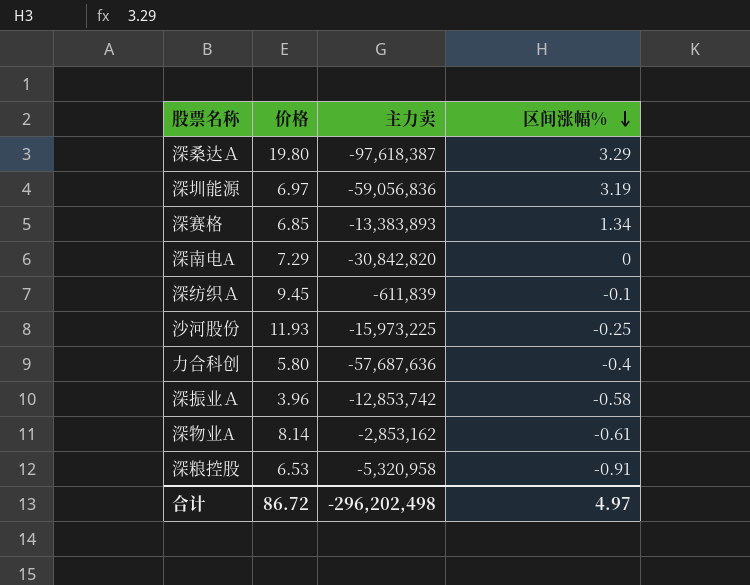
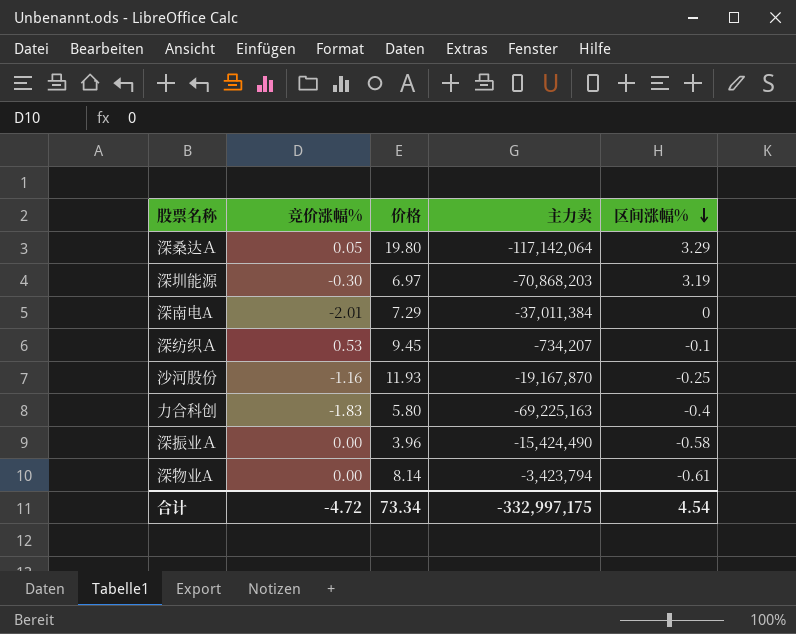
column 竞价涨幅% | position: none -> 2
row 深赛格: 6.85 | -13,383,893 | 1.34 -> none
row 深粮控股: 6.53 | -5,320,958 | -0.91 -> none
深桑达Ａ | 主力卖: -97,618,387 -> -117,142,064
深圳能源 | 主力卖: -59,056,836 -> -70,868,203
深南电A | 主力卖: -30,842,820 -> -37,011,384
深纺织Ａ | 主力卖: -611,839 -> -734,207
沙河股份 | 主力卖: -15,973,225 -> -19,167,870
力合科创 | 主力卖: -57,687,636 -> -69,225,163
深振业Ａ | 主力卖: -12,853,742 -> -15,424,490
深物业A | 主力卖: -2,853,162 -> -3,423,794
合计 | 价格: 86.72 -> 73.34
合计 | 主力卖: -296,202,498 -> -332,997,175
合计 | 区间涨幅%: 4.97 -> 4.54

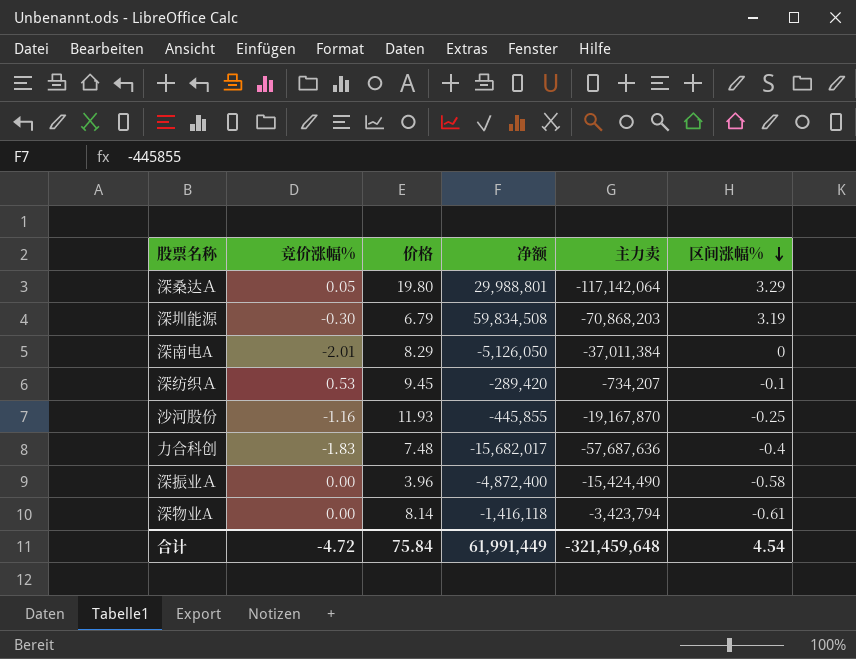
column 净额 | position: none -> 4
深圳能源 | 价格: 6.97 -> 6.79
深南电A | 价格: 7.29 -> 8.29
力合科创 | 价格: 5.80 -> 7.48
力合科创 | 主力卖: -69,225,163 -> -57,687,636
合计 | 价格: 73.34 -> 75.84
合计 | 主力卖: -332,997,175 -> -321,459,648

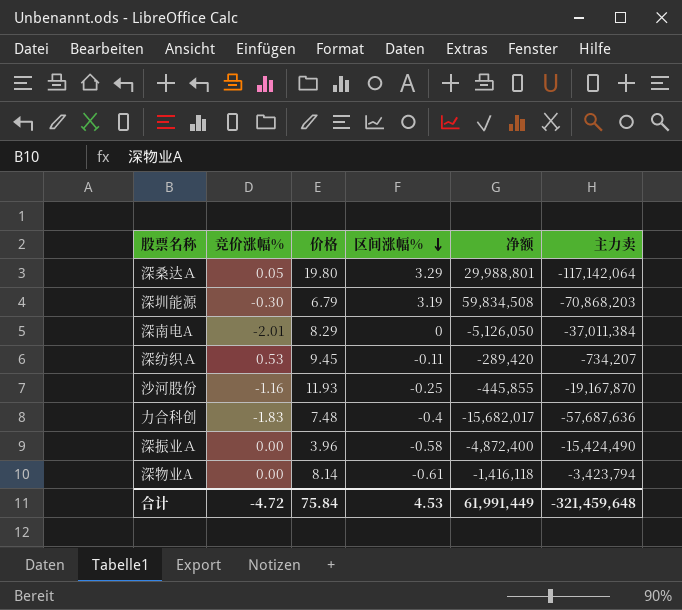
column 区间涨幅% | position: 6 -> 4
深纺织Ａ | 区间涨幅%: -0.1 -> -0.11
合计 | 区间涨幅%: 4.54 -> 4.53

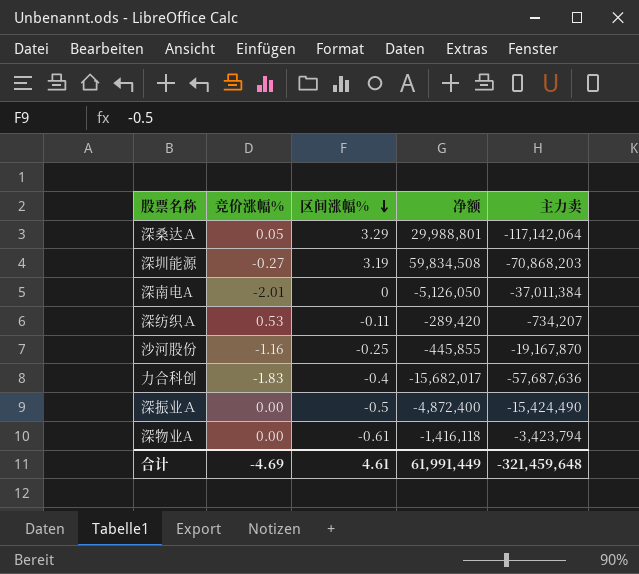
column 价格 | position: 3 -> none
深圳能源 | 竞价涨幅%: -0.30 -> -0.27
深振业Ａ | 区间涨幅%: -0.58 -> -0.5
合计 | 竞价涨幅%: -4.72 -> -4.69
合计 | 区间涨幅%: 4.53 -> 4.61

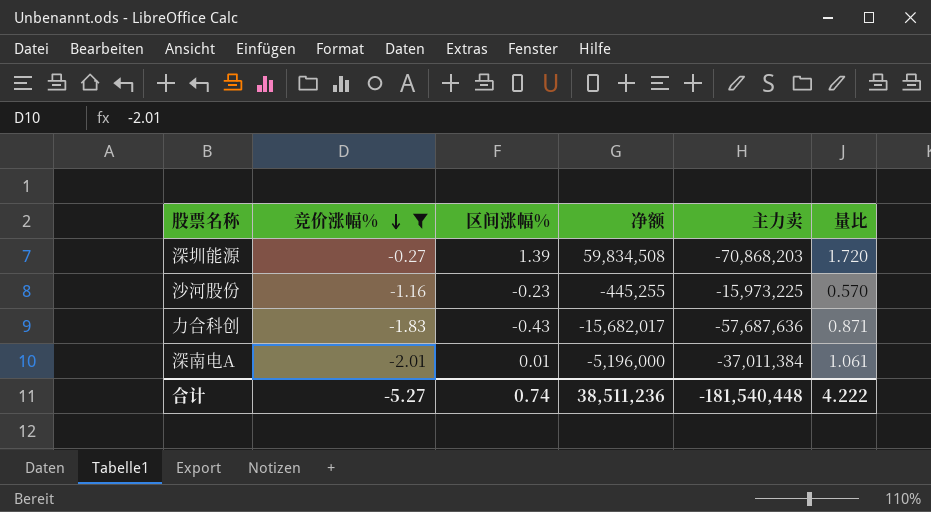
filter: none -> 竞价涨幅% <= -0.27
row order: 区间涨幅% descending -> 竞价涨幅% descending
column 量比 | position: none -> 6
深圳能源 | 区间涨幅%: 3.19 -> 1.39
沙河股份 | 区间涨幅%: -0.25 -> -0.23
沙河股份 | 净额: -445,855 -> -445,255
沙河股份 | 主力卖: -19,167,870 -> -15,973,225
力合科创 | 区间涨幅%: -0.4 -> -0.43
深南电A | 区间涨幅%: 0 -> 0.01
深南电A | 净额: -5,126,050 -> -5,196,000
合计 | 竞价涨幅%: -4.69 -> -5.27
合计 | 区间涨幅%: 4.61 -> 0.74
合计 | 净额: 61,991,449 -> 38,511,236
合计 | 主力卖: -321,459,648 -> -181,540,448

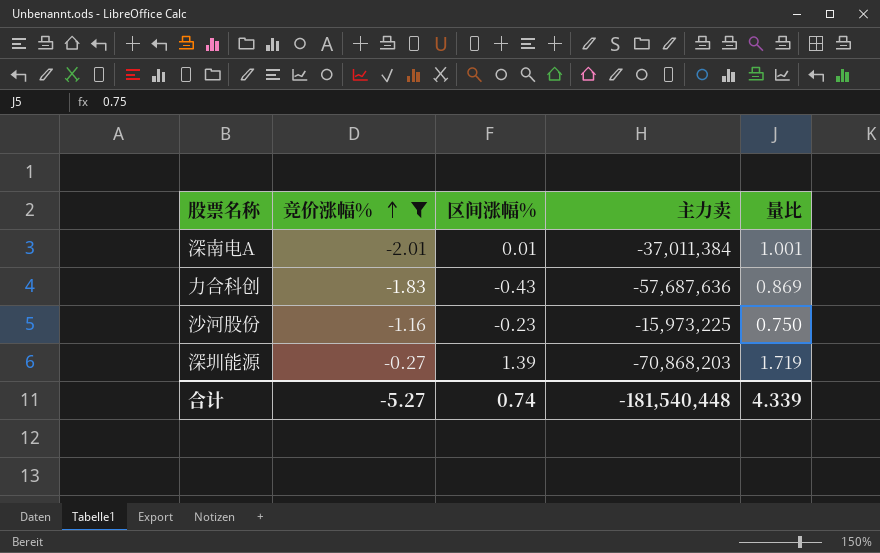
row order: 竞价涨幅% descending -> 竞价涨幅% ascending
column 净额 | position: 4 -> none
深南电A | 量比: 1.061 -> 1.001
力合科创 | 量比: 0.871 -> 0.869
沙河股份 | 量比: 0.570 -> 0.750
深圳能源 | 量比: 1.720 -> 1.719
合计 | 量比: 4.222 -> 4.339

